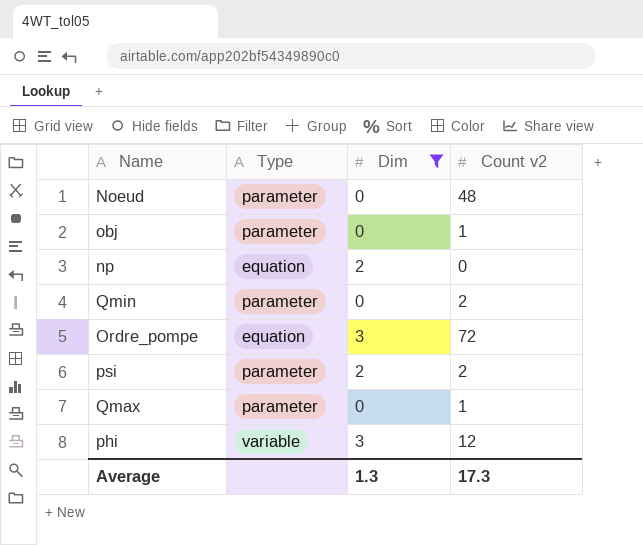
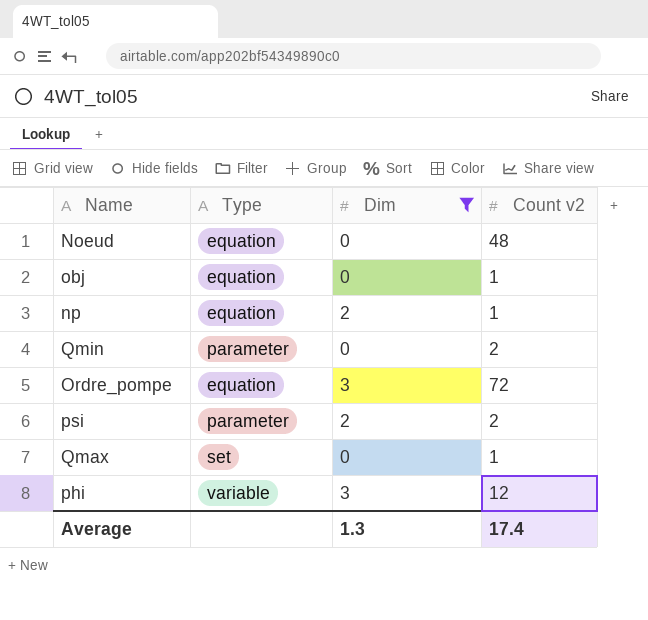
Noeud | Type: parameter -> equation
obj | Type: parameter -> equation
np | Count v2: 0 -> 1
Qmax | Type: parameter -> set
Average | Count v2: 17.3 -> 17.4

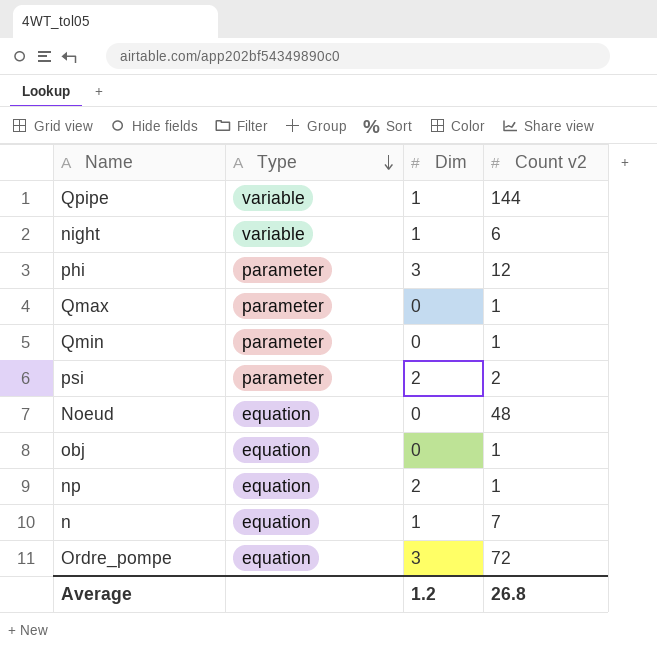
filter: Dim != 1 -> none
row order: none -> Type descending
phi | Type: variable -> parameter
Qmax | Type: set -> parameter
Qmin | Count v2: 2 -> 1
Average | Dim: 1.3 -> 1.2
Average | Count v2: 17.4 -> 26.8

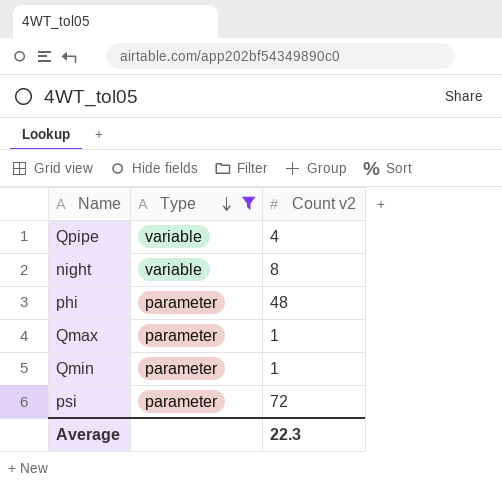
filter: none -> Type != equation
column Dim | position: 3 -> none
Qpipe | Count v2: 144 -> 4
night | Count v2: 6 -> 8
phi | Count v2: 12 -> 48
psi | Count v2: 2 -> 72
Average | Count v2: 26.8 -> 22.3

